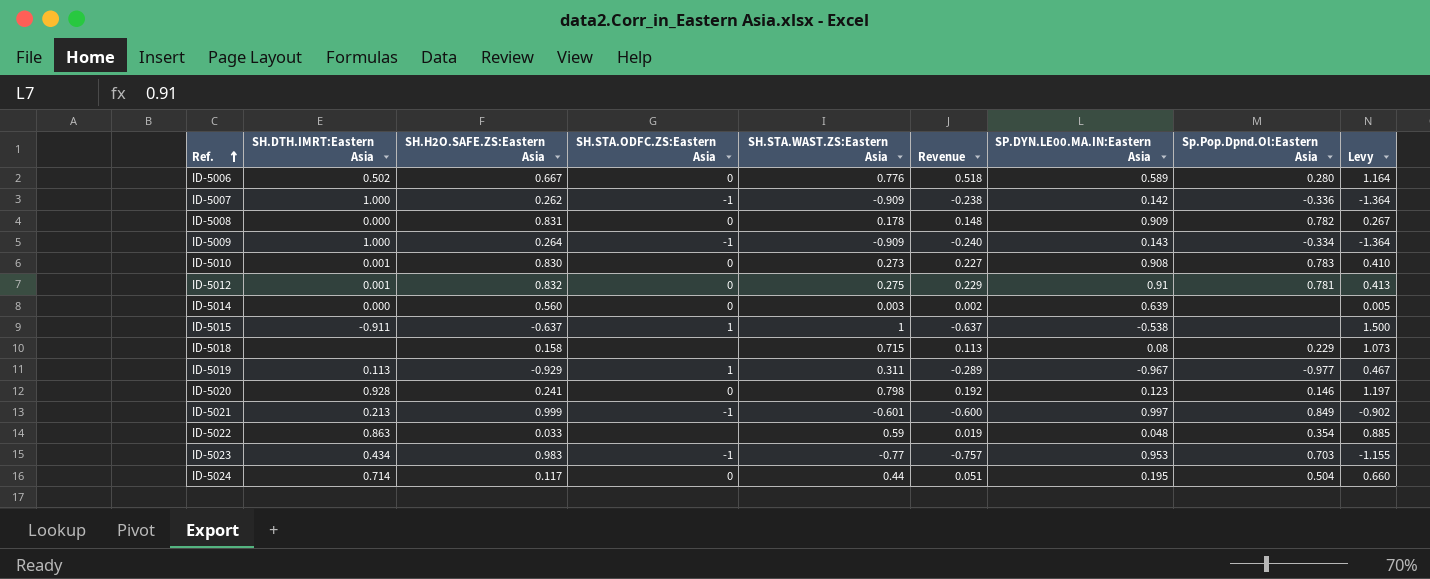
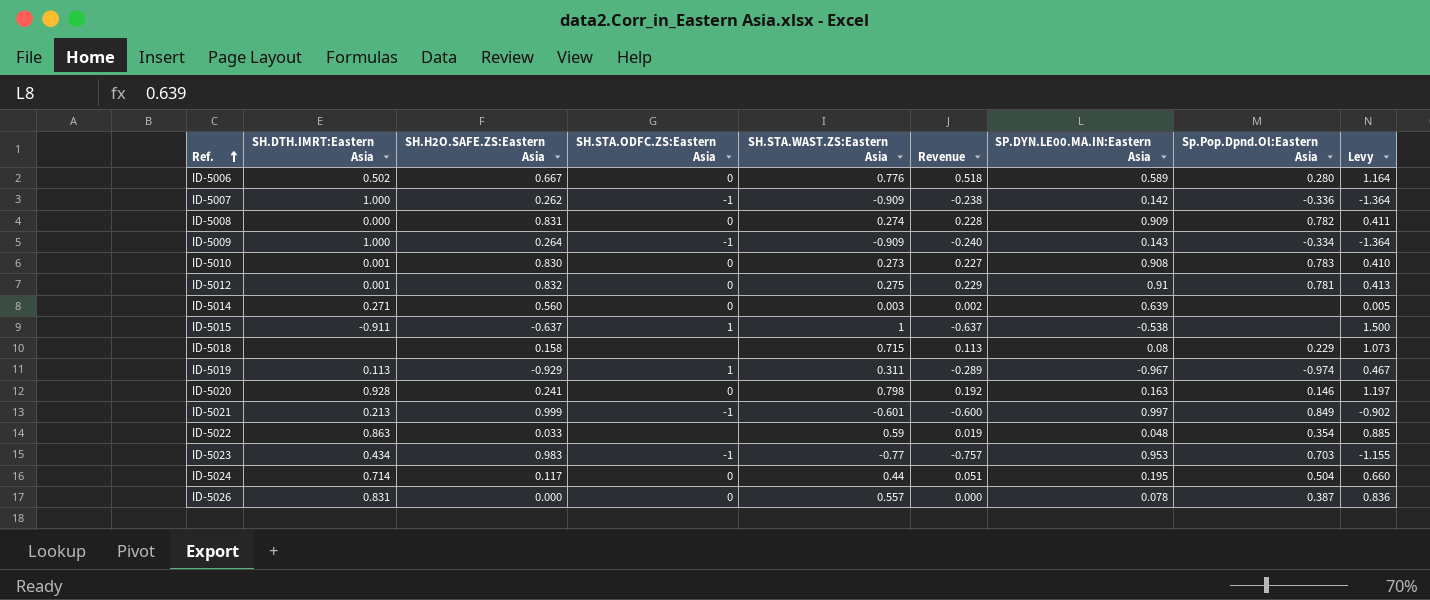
ID-5008 | SH.STA.WAST.ZS:Eastern Asia: 0.178 -> 0.274
ID-5008 | Revenue: 0.148 -> 0.228
ID-5008 | Levy: 0.267 -> 0.411
ID-5014 | SH.DTH.IMRT:Eastern Asia: 0.000 -> 0.271
ID-5019 | Sp.Pop.Dpnd.Ol:Eastern Asia: -0.977 -> -0.974
ID-5020 | SP.DYN.LE00.MA.IN:Eastern Asia: 0.123 -> 0.163
row ID-5026: none -> 0.831 | 0.000 | 0 | 0.557 | 0.000 | 0.078 | 0.387 | 0.836

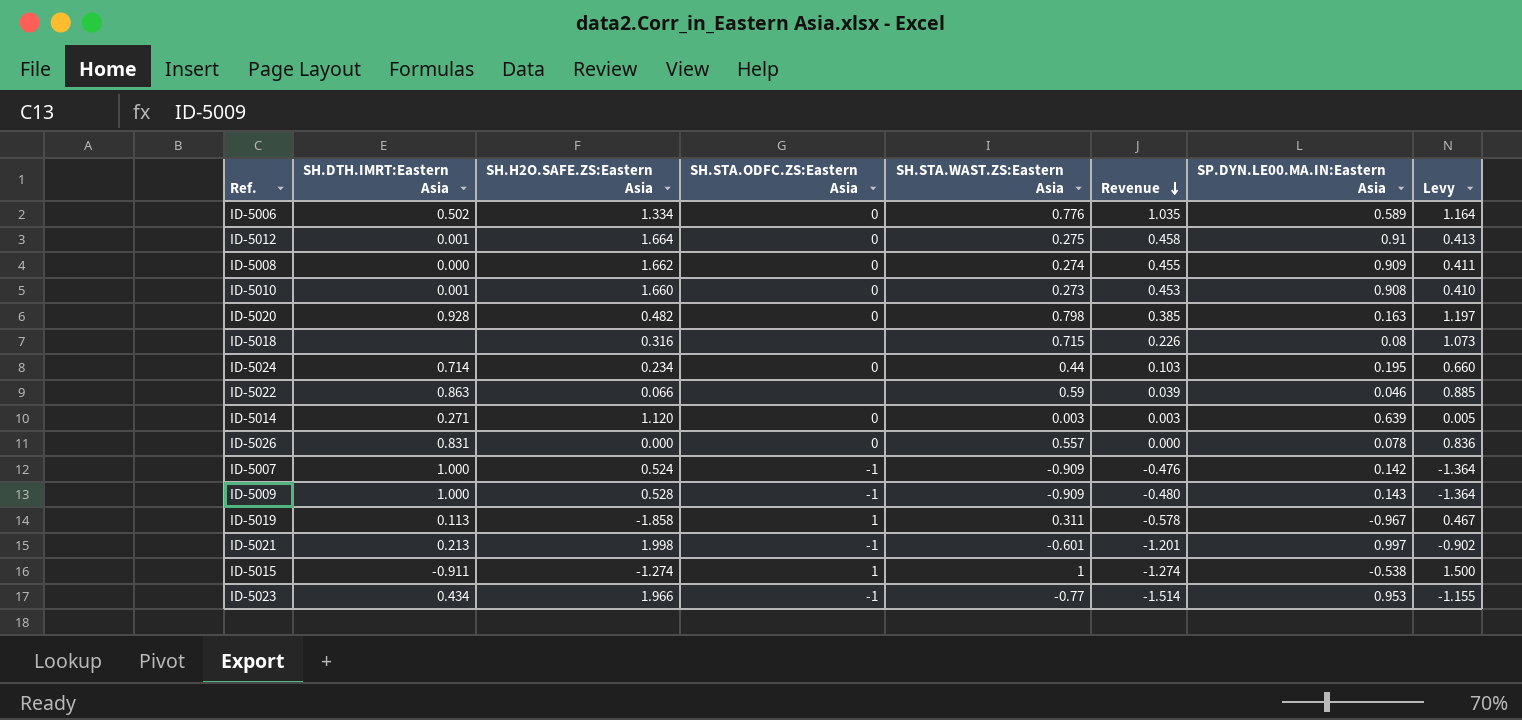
row order: Ref. ascending -> Revenue descending
column Sp.Pop.Dpnd.Ol:Eastern Asia | position: 8 -> none
ID-5006 | SH.H2O.SAFE.ZS:Eastern Asia: 0.667 -> 1.334
ID-5006 | Revenue: 0.518 -> 1.035
ID-5012 | SH.H2O.SAFE.ZS:Eastern Asia: 0.832 -> 1.664
ID-5012 | Revenue: 0.229 -> 0.458
ID-5008 | SH.H2O.SAFE.ZS:Eastern Asia: 0.831 -> 1.662
ID-5008 | Revenue: 0.228 -> 0.455
ID-5010 | SH.H2O.SAFE.ZS:Eastern Asia: 0.830 -> 1.660
ID-5010 | Revenue: 0.227 -> 0.453
ID-5020 | SH.H2O.SAFE.ZS:Eastern Asia: 0.241 -> 0.482
ID-5020 | Revenue: 0.192 -> 0.385
ID-5018 | SH.H2O.SAFE.ZS:Eastern Asia: 0.158 -> 0.316
ID-5018 | Revenue: 0.113 -> 0.226
ID-5024 | SH.H2O.SAFE.ZS:Eastern Asia: 0.117 -> 0.234
ID-5024 | Revenue: 0.051 -> 0.103
ID-5022 | SH.H2O.SAFE.ZS:Eastern Asia: 0.033 -> 0.066
ID-5022 | Revenue: 0.019 -> 0.039
ID-5022 | SP.DYN.LE00.MA.IN:Eastern Asia: 0.048 -> 0.046
ID-5014 | SH.H2O.SAFE.ZS:Eastern Asia: 0.560 -> 1.120
ID-5014 | Revenue: 0.002 -> 0.003
ID-5007 | SH.H2O.SAFE.ZS:Eastern Asia: 0.262 -> 0.524
ID-5007 | Revenue: -0.238 -> -0.476
ID-5009 | SH.H2O.SAFE.ZS:Eastern Asia: 0.264 -> 0.528
ID-5009 | Revenue: -0.240 -> -0.480
ID-5019 | SH.H2O.SAFE.ZS:Eastern Asia: -0.929 -> -1.858
ID-5019 | Revenue: -0.289 -> -0.578
ID-5021 | SH.H2O.SAFE.ZS:Eastern Asia: 0.999 -> 1.998
ID-5021 | Revenue: -0.600 -> -1.201
ID-5015 | SH.H2O.SAFE.ZS:Eastern Asia: -0.637 -> -1.274
ID-5015 | Revenue: -0.637 -> -1.274
ID-5023 | SH.H2O.SAFE.ZS:Eastern Asia: 0.983 -> 1.966
ID-5023 | Revenue: -0.757 -> -1.514

